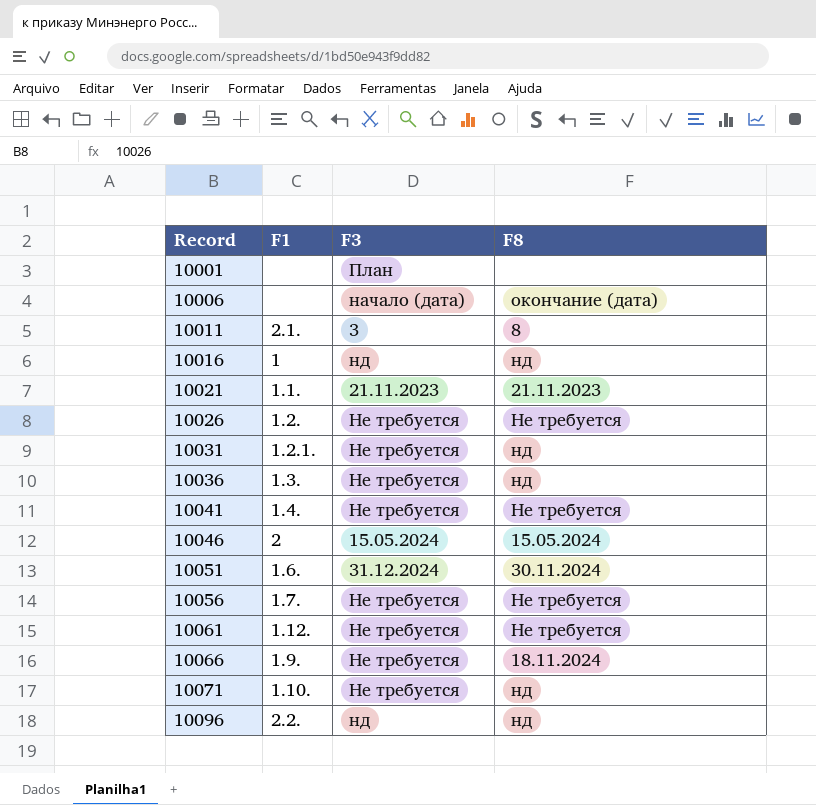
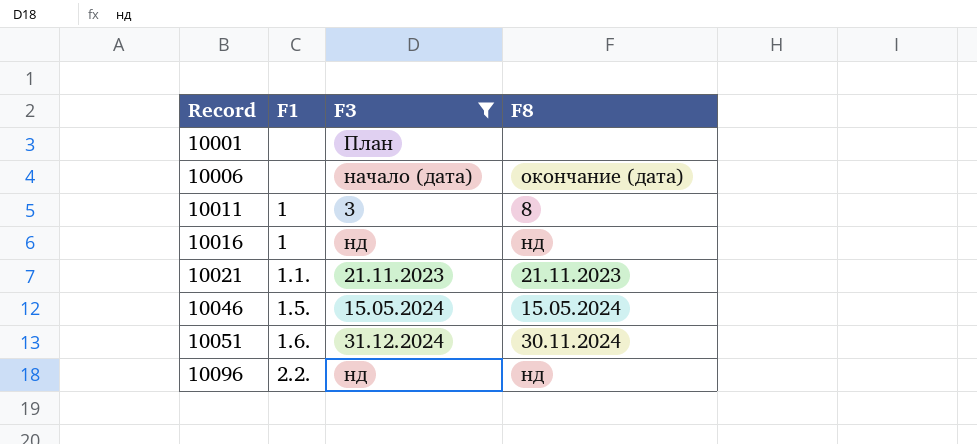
filter: none -> F3 != Не требуется
10011 | F1: 2.1. -> 1
10046 | F1: 2 -> 1.5.

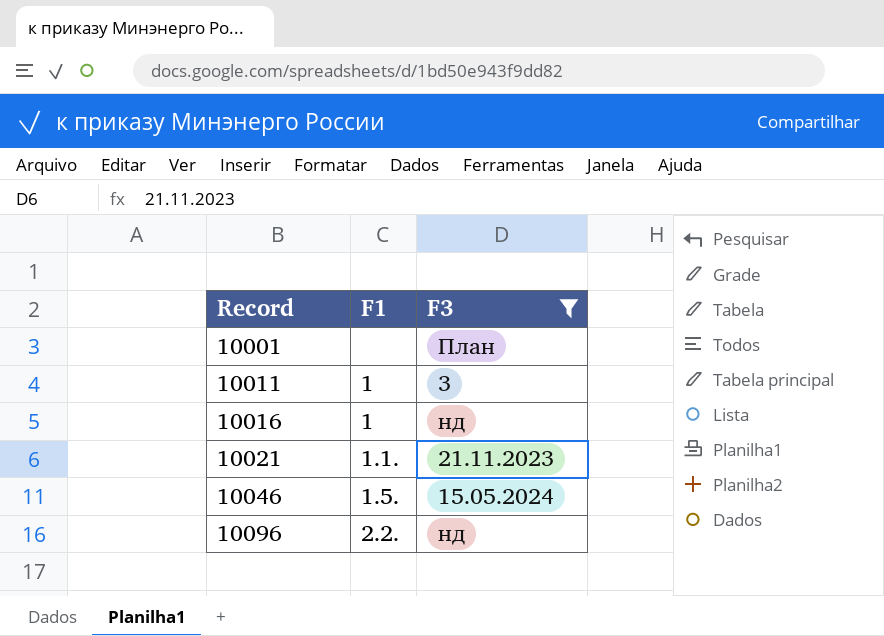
column F8 | position: 4 -> none
row 10006: none | начало (дата) | окончание (дата) -> none
row 10051: 1.6. | 31.12.2024 | 30.11.2024 -> none

